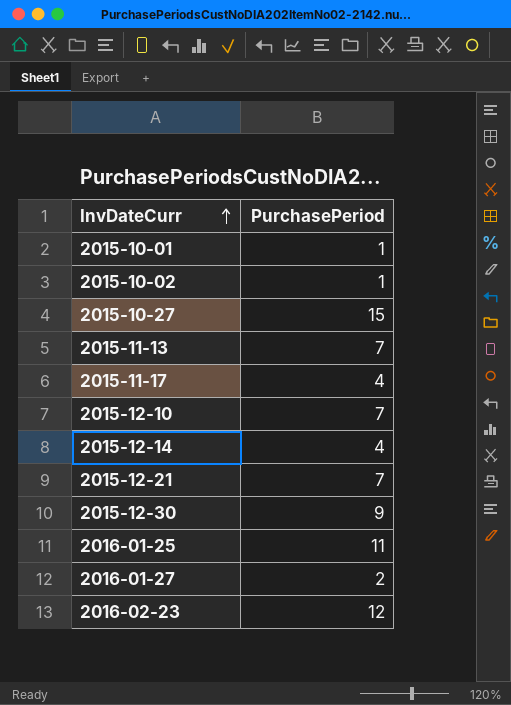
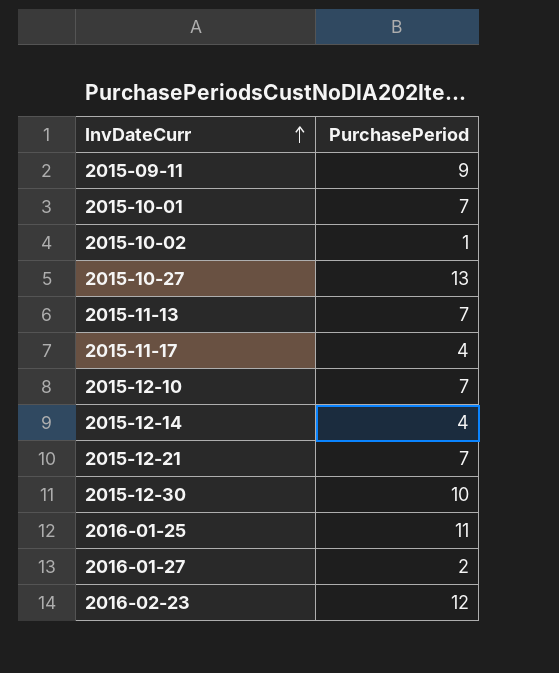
row 2015-09-11: none -> 9
2015-10-01 | PurchasePeriod: 1 -> 7
2015-10-27 | PurchasePeriod: 15 -> 13
2015-12-30 | PurchasePeriod: 9 -> 10

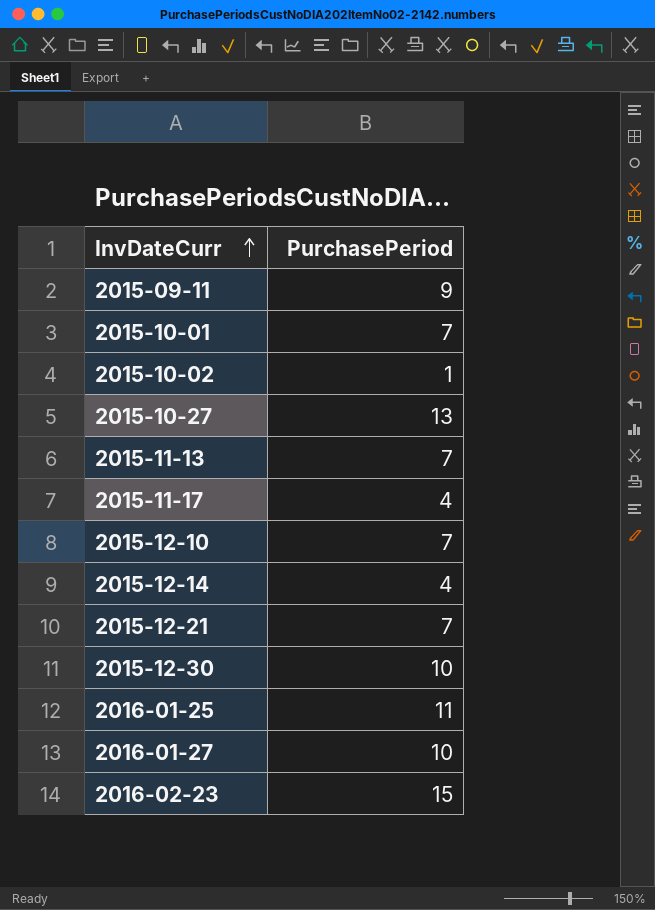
2016-01-27 | PurchasePeriod: 2 -> 10
2016-02-23 | PurchasePeriod: 12 -> 15

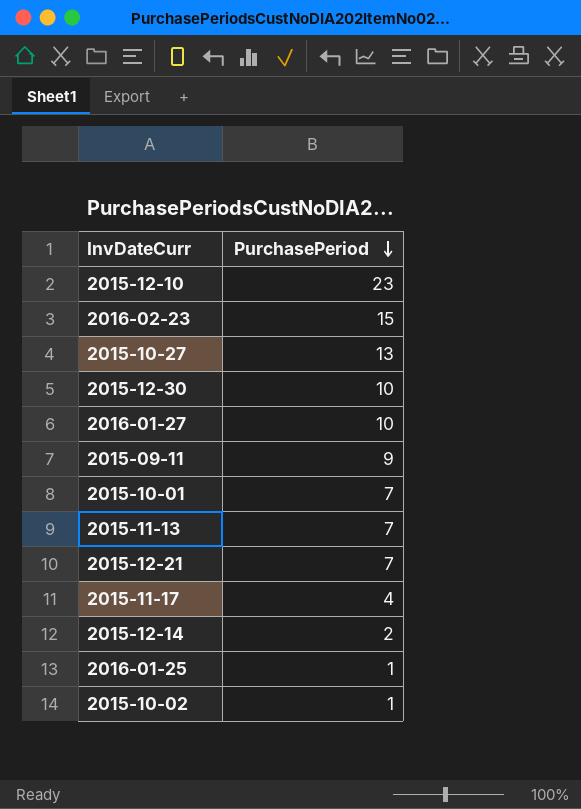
row order: InvDateCurr ascending -> PurchasePeriod descending
2015-12-10 | PurchasePeriod: 7 -> 23
2015-12-14 | PurchasePeriod: 4 -> 2
2016-01-25 | PurchasePeriod: 11 -> 1

